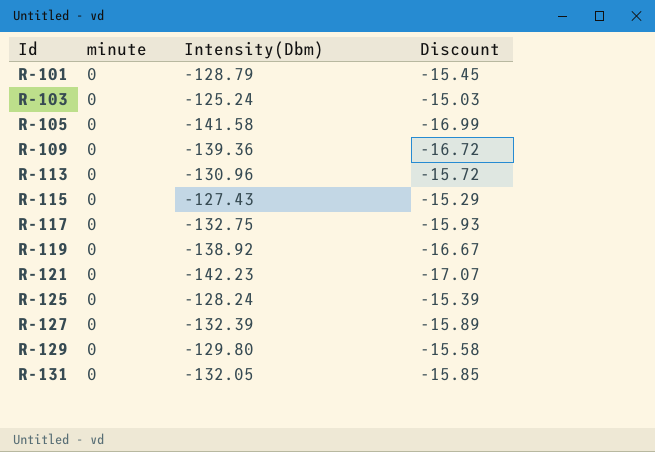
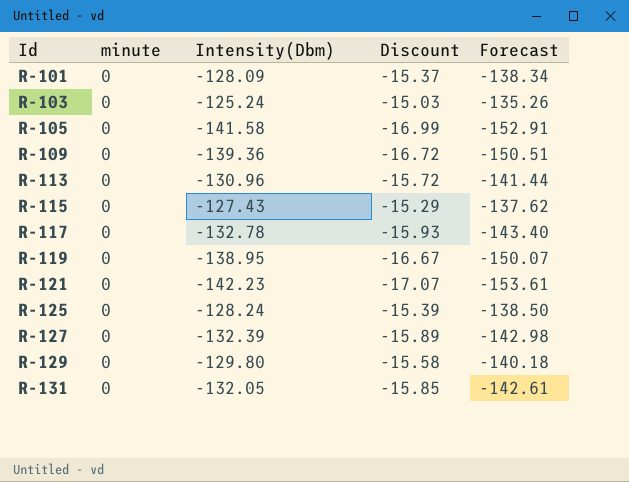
column Forecast | formula: none -> [Intensity(Dbm)] * 1.08
R-101 | Intensity(Dbm): -128.79 -> -128.09
R-101 | Discount: -15.45 -> -15.37
R-117 | Intensity(Dbm): -132.75 -> -132.78
R-119 | Intensity(Dbm): -138.92 -> -138.95

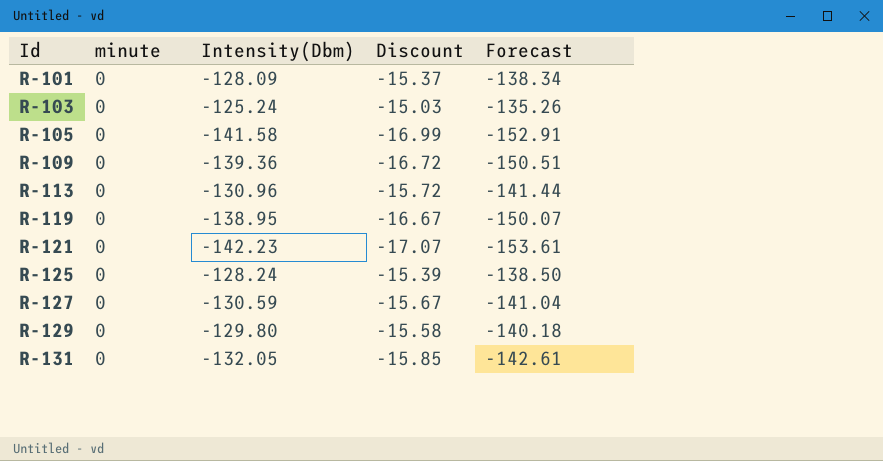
row R-115: 0 | -127.43 | -15.29 | -137.62 -> none
row R-117: 0 | -132.78 | -15.93 | -143.40 -> none
R-127 | Intensity(Dbm): -132.39 -> -130.59
R-127 | Discount: -15.89 -> -15.67
R-127 | Forecast: -142.98 -> -141.04

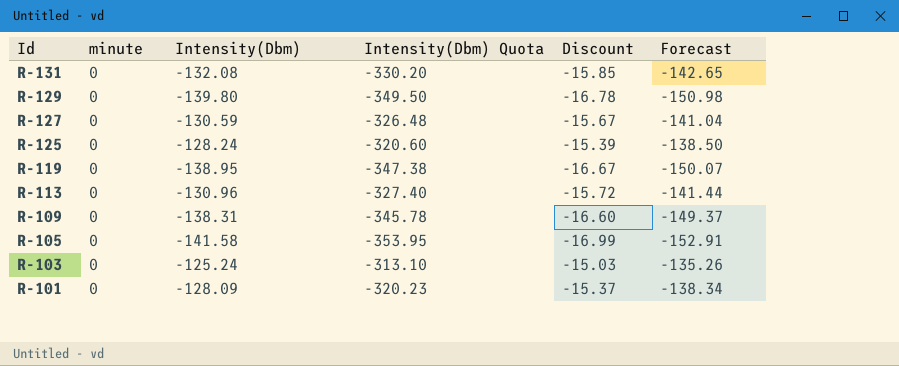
row order: Id ascending -> Id descending
column Intensity(Dbm) Quota | formula: none -> [Intensity(Dbm)] * 2.5
row R-121: 0 | -142.23 | -17.07 | -153.61 -> none
R-131 | Intensity(Dbm): -132.05 -> -132.08
R-131 | Forecast: -142.61 -> -142.65
R-129 | Intensity(Dbm): -129.80 -> -139.80
R-129 | Discount: -15.58 -> -16.78
R-129 | Forecast: -140.18 -> -150.98
R-109 | Intensity(Dbm): -139.36 -> -138.31
R-109 | Discount: -16.72 -> -16.60
R-109 | Forecast: -150.51 -> -149.37

